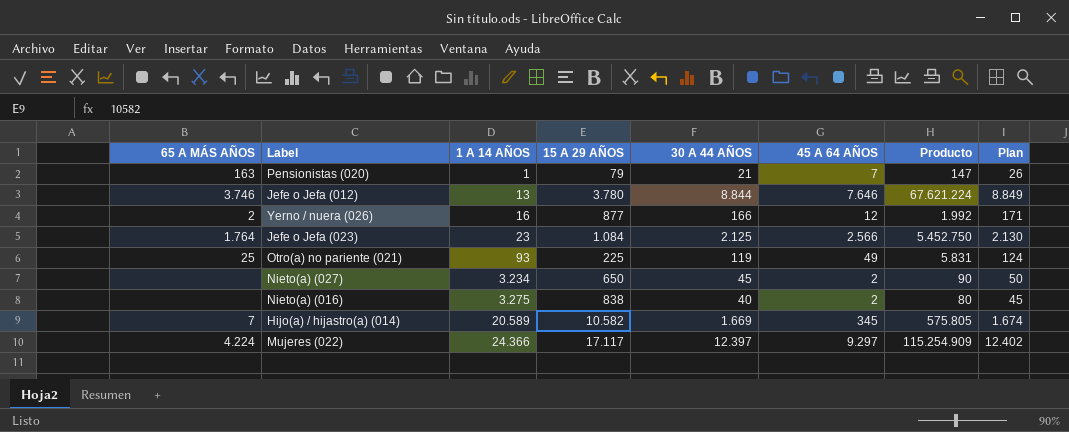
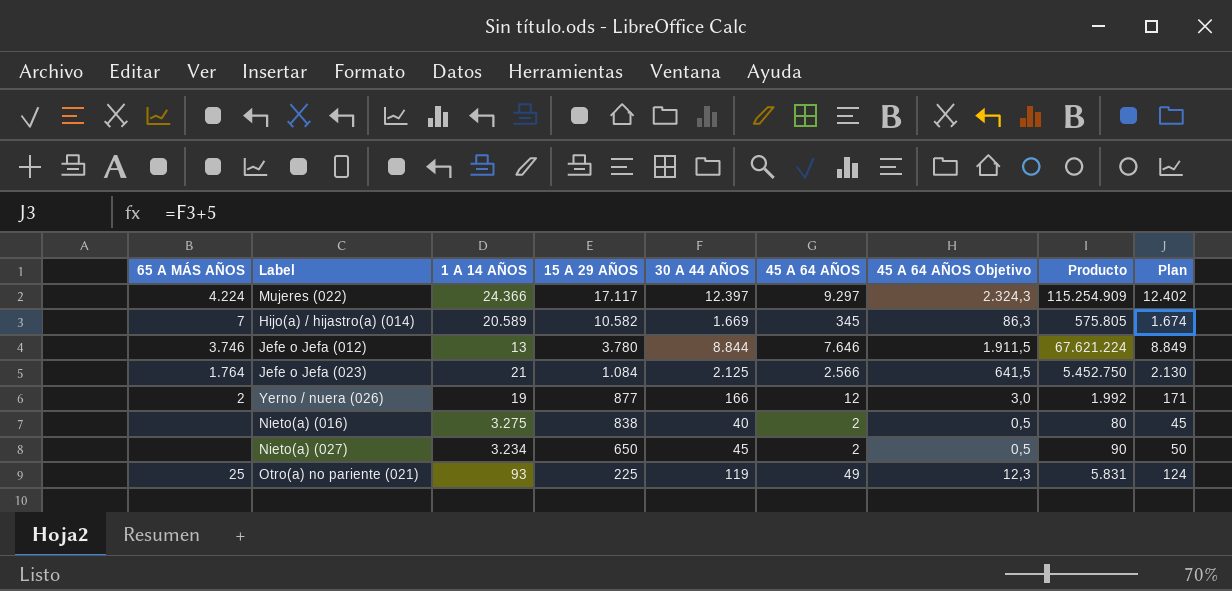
row order: 1 A 14 AÑOS ascending -> 15 A 29 AÑOS descending
column 45 A 64 AÑOS Objetivo | formula: none -> [45 A 64 AÑOS] * 0,25
row Pensionistas (020): 163 | 1 | 79 | 21 | 7 | 147 | 26 -> none
Jefe o Jefa (023) | 1 A 14 AÑOS: 23 -> 21
Yerno / nuera (026) | 1 A 14 AÑOS: 16 -> 19

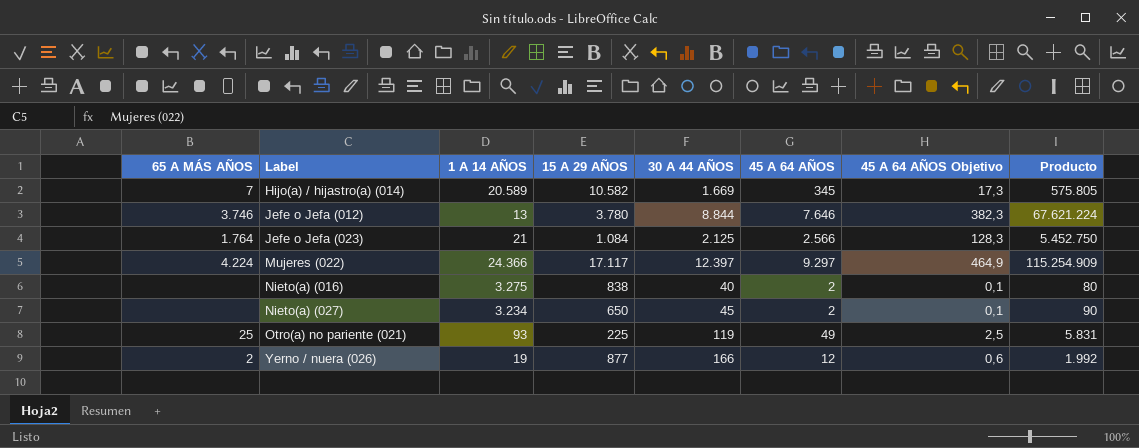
row order: 15 A 29 AÑOS descending -> Label ascending
column Plan | formula: [30 A 44 AÑOS] + 5 -> none
column 45 A 64 AÑOS Objetivo | formula: [45 A 64 AÑOS] * 0,25 -> [45 A 64 AÑOS] * 0,05

